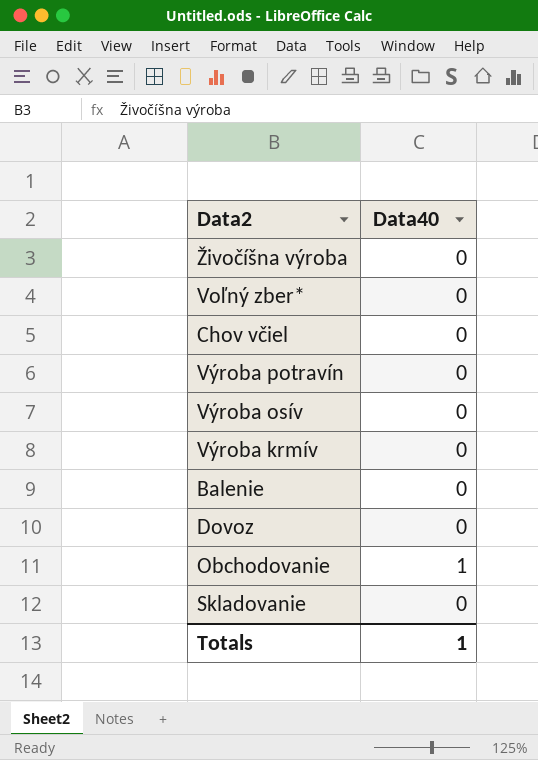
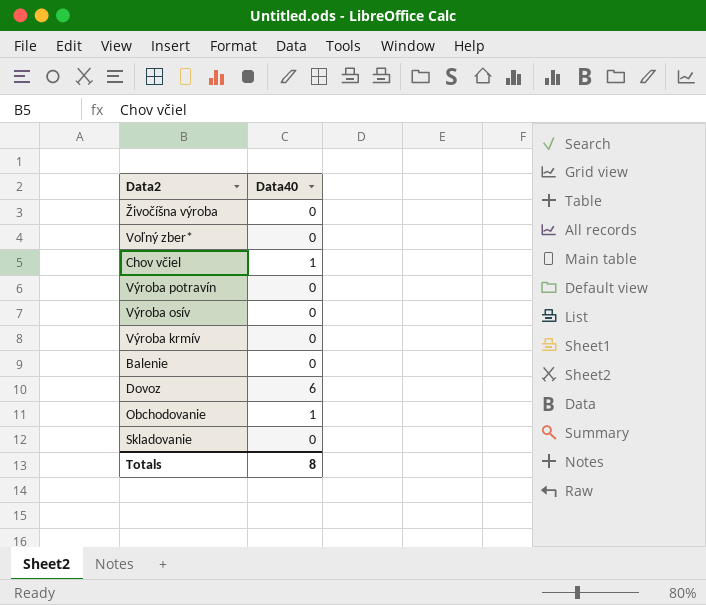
Chov včiel | Data40: 0 -> 1
Dovoz | Data40: 0 -> 6
Totals | Data40: 1 -> 8

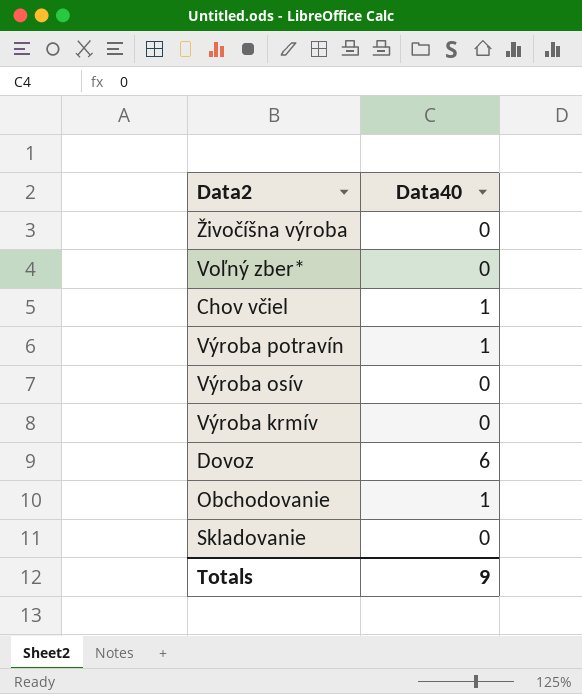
row Balenie: 0 -> none
Výroba potravín | Data40: 0 -> 1
Totals | Data40: 8 -> 9

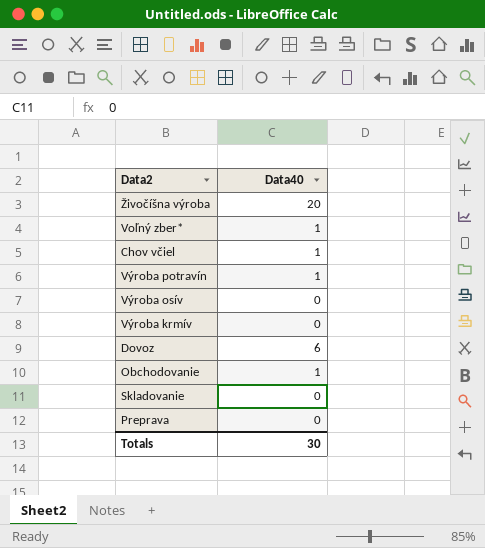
Živočíšna výroba | Data40: 0 -> 20
Voľný zber* | Data40: 0 -> 1
row Preprava: none -> 0
Totals | Data40: 9 -> 30

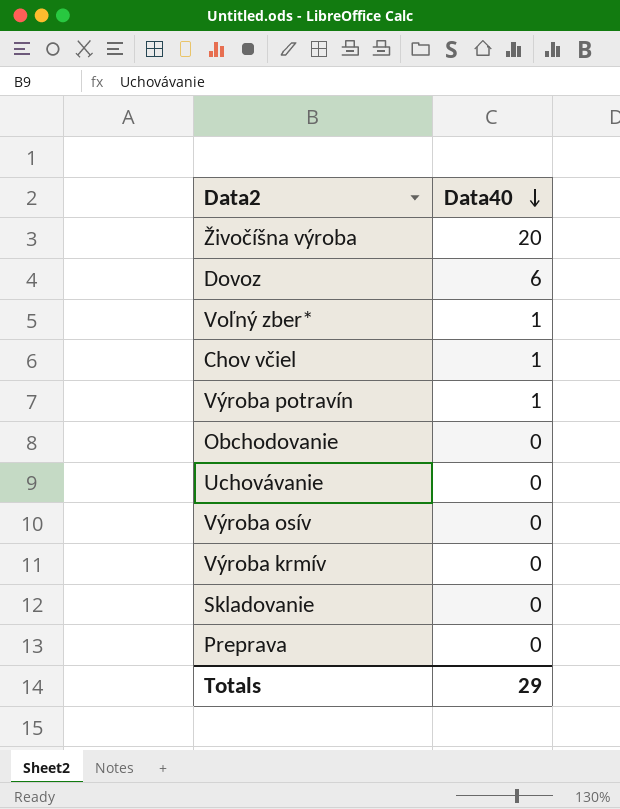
row order: none -> Data40 descending
Obchodovanie | Data40: 1 -> 0
row Uchovávanie: none -> 0
Totals | Data40: 30 -> 29

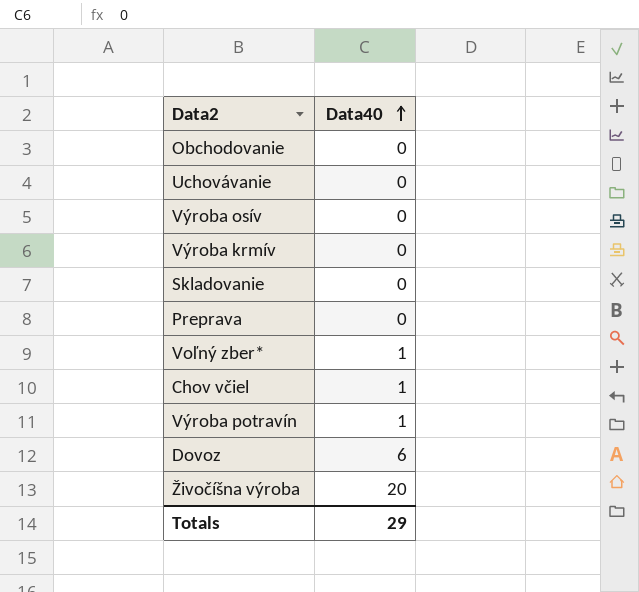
row order: Data40 descending -> Data40 ascending

